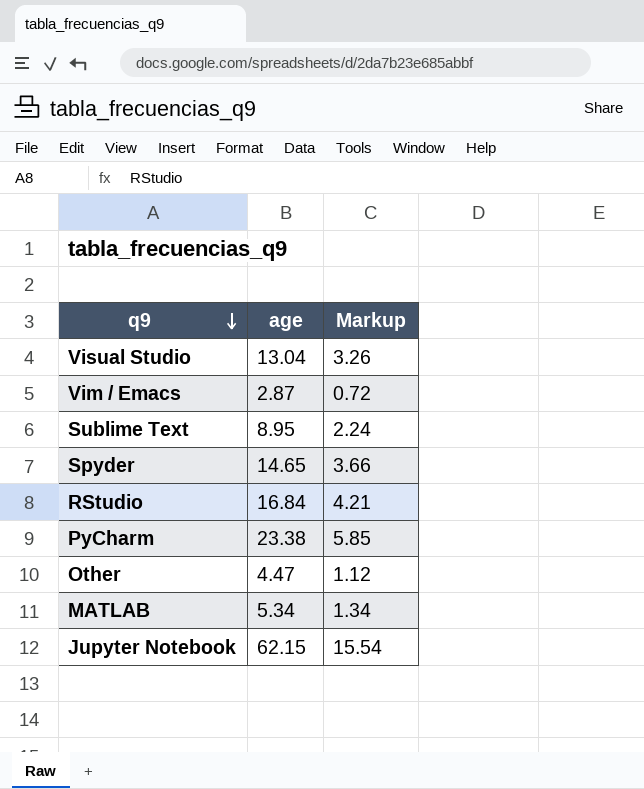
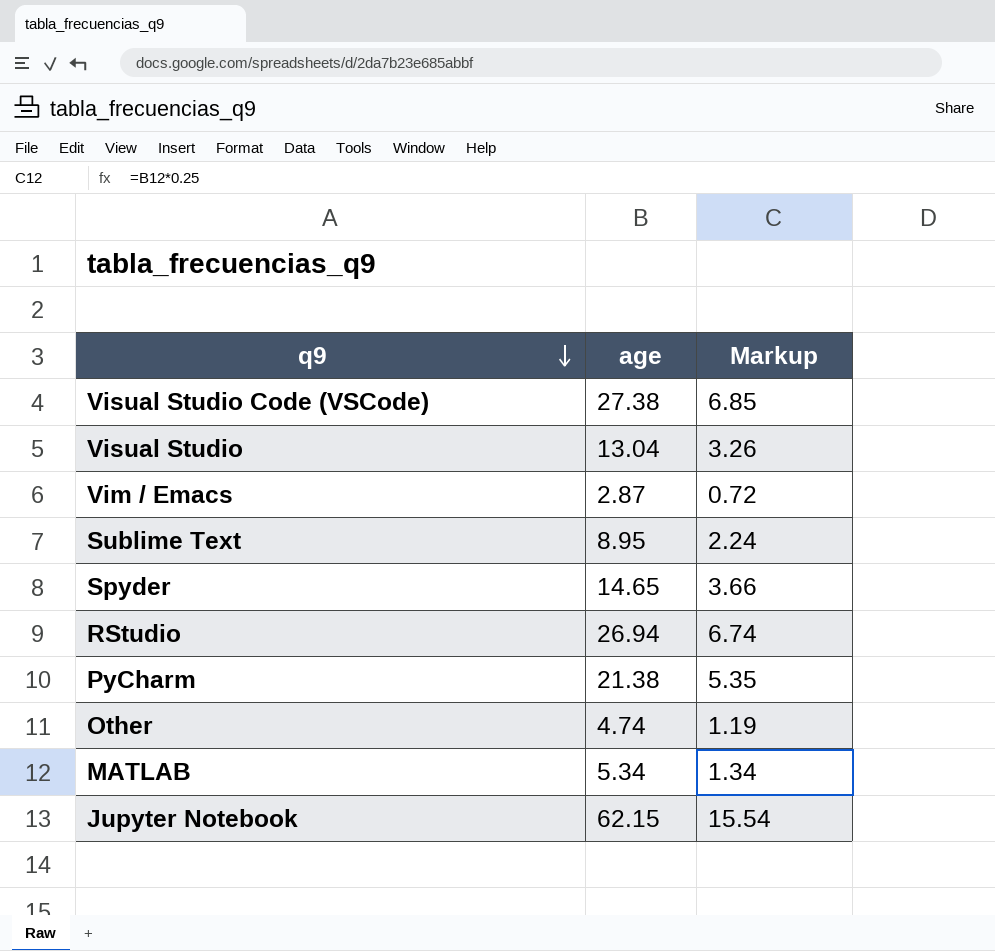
row Visual Studio Code (VSCode): none -> 27.38 | 6.85
RStudio | age: 16.84 -> 26.94
RStudio | Markup: 4.21 -> 6.74
PyCharm | age: 23.38 -> 21.38
PyCharm | Markup: 5.85 -> 5.35
Other | age: 4.47 -> 4.74
Other | Markup: 1.12 -> 1.19

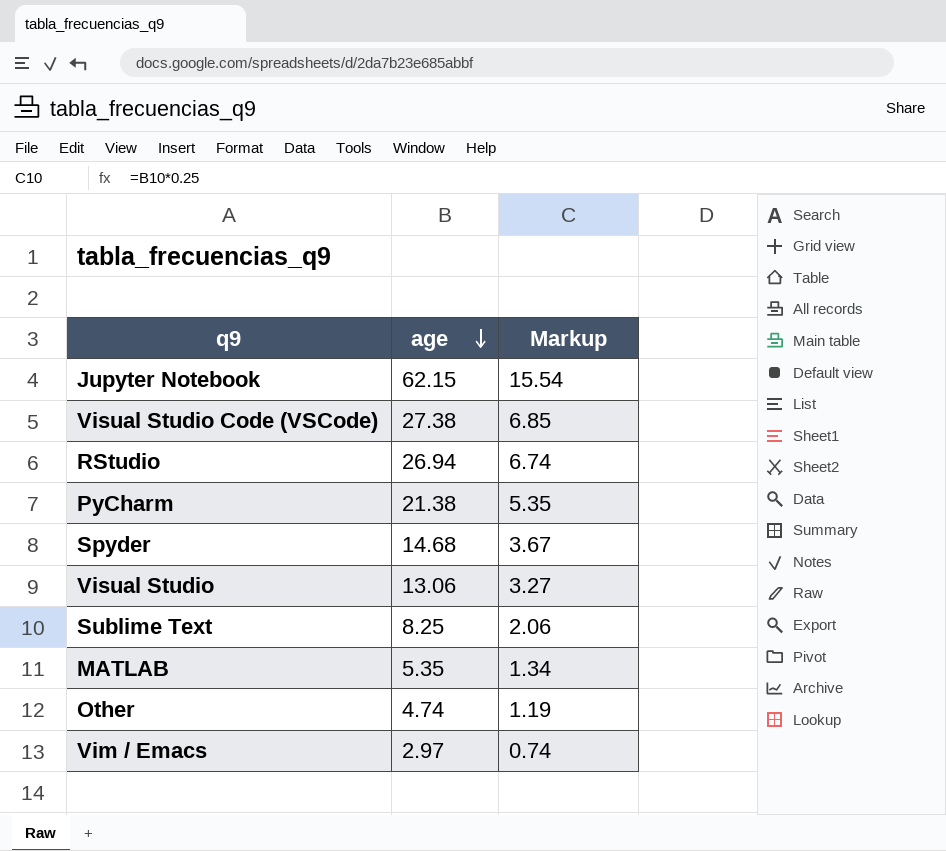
row order: q9 descending -> age descending
Spyder | age: 14.65 -> 14.68
Spyder | Markup: 3.66 -> 3.67
Visual Studio | age: 13.04 -> 13.06
Visual Studio | Markup: 3.26 -> 3.27
Sublime Text | age: 8.95 -> 8.25
Sublime Text | Markup: 2.24 -> 2.06
MATLAB | age: 5.34 -> 5.35
Vim / Emacs | age: 2.87 -> 2.97
Vim / Emacs | Markup: 0.72 -> 0.74

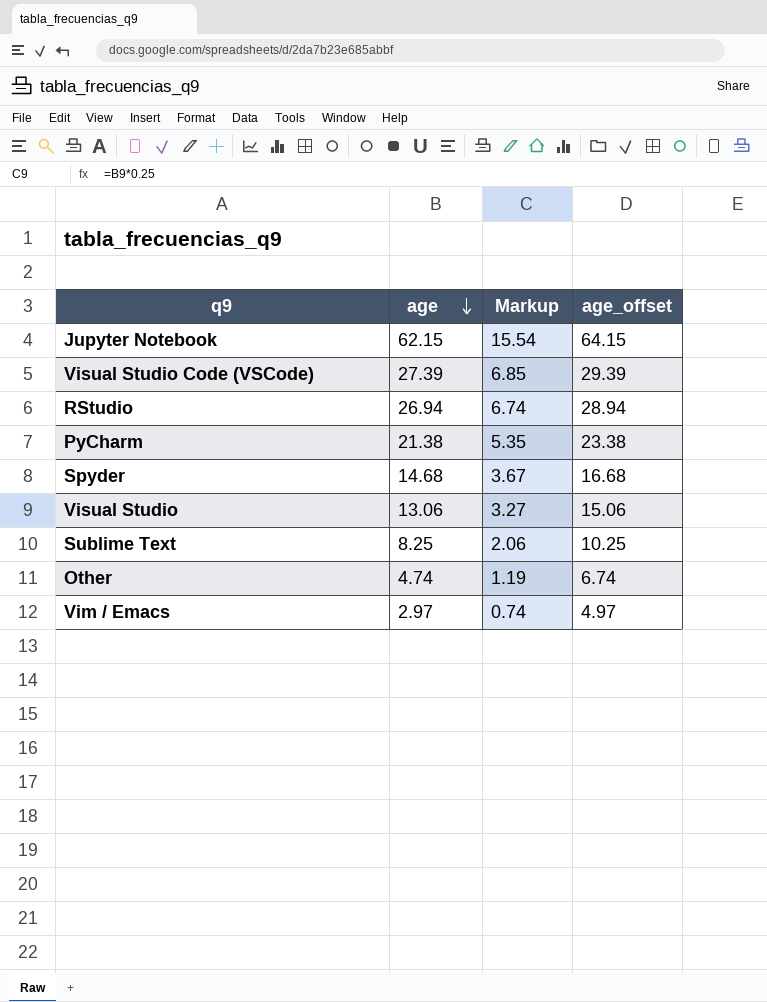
column age_offset | formula: none -> [age] + 2
row MATLAB: 5.35 | 1.34 -> none
Visual Studio Code (VSCode) | age: 27.38 -> 27.39

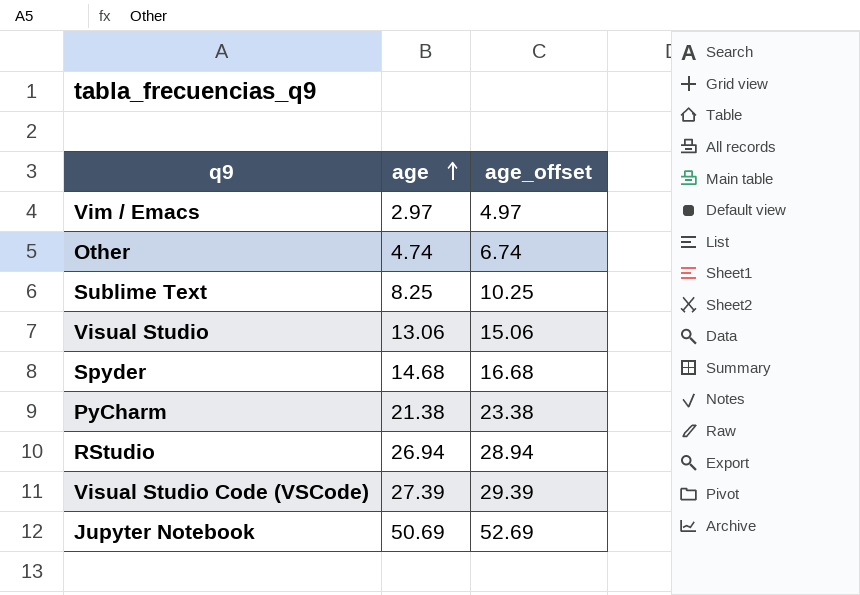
row order: age descending -> age ascending
column Markup | formula: [age] * 0.25 -> none
Jupyter Notebook | age: 62.15 -> 50.69
Jupyter Notebook | age_offset: 64.15 -> 52.69

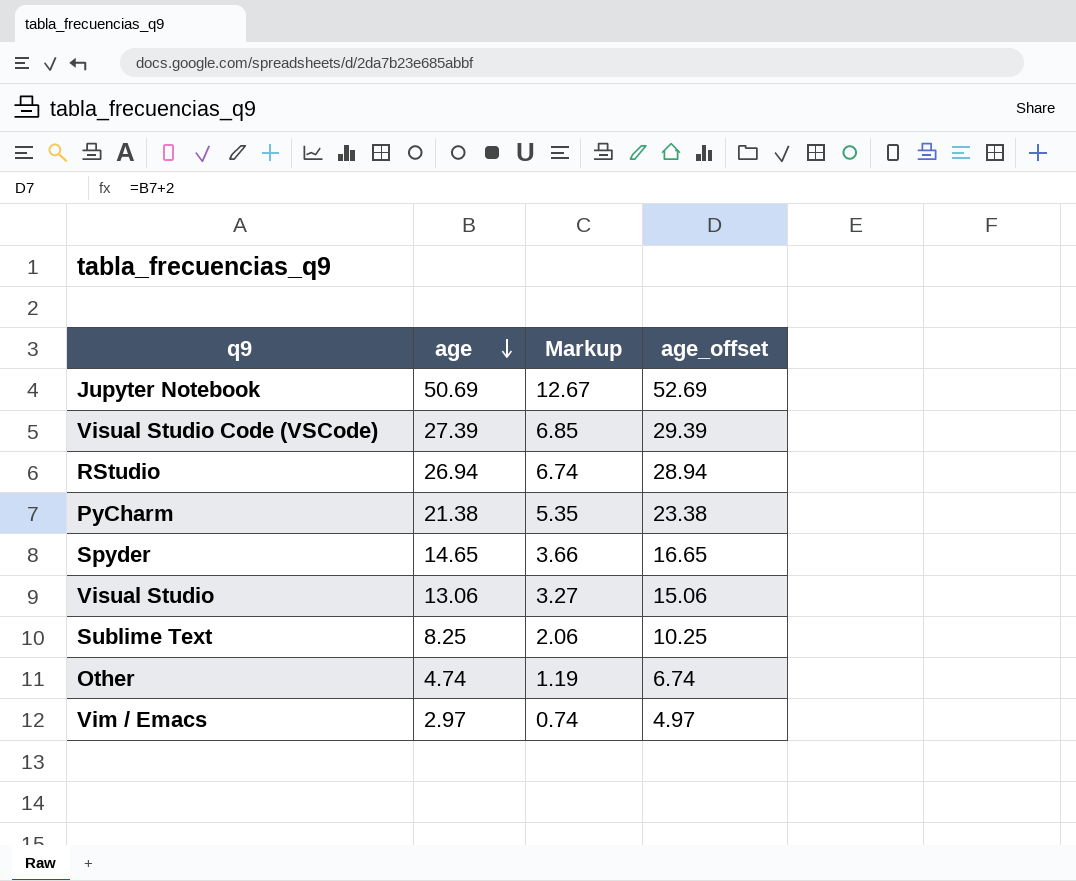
row order: age ascending -> age descending
column Markup | formula: none -> [age] * 0.25
Spyder | age: 14.68 -> 14.65
Spyder | age_offset: 16.68 -> 16.65

